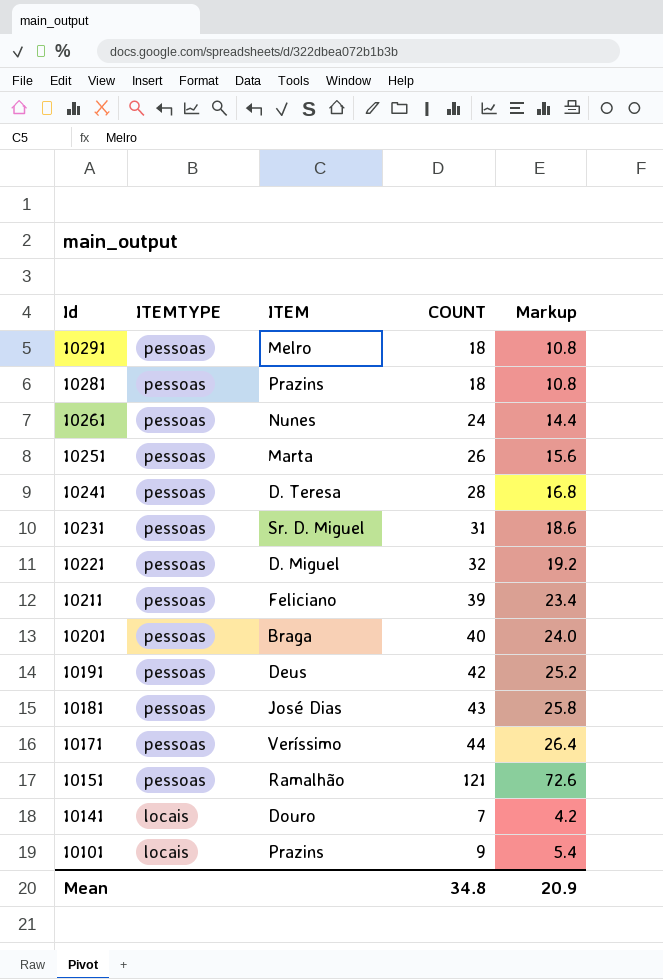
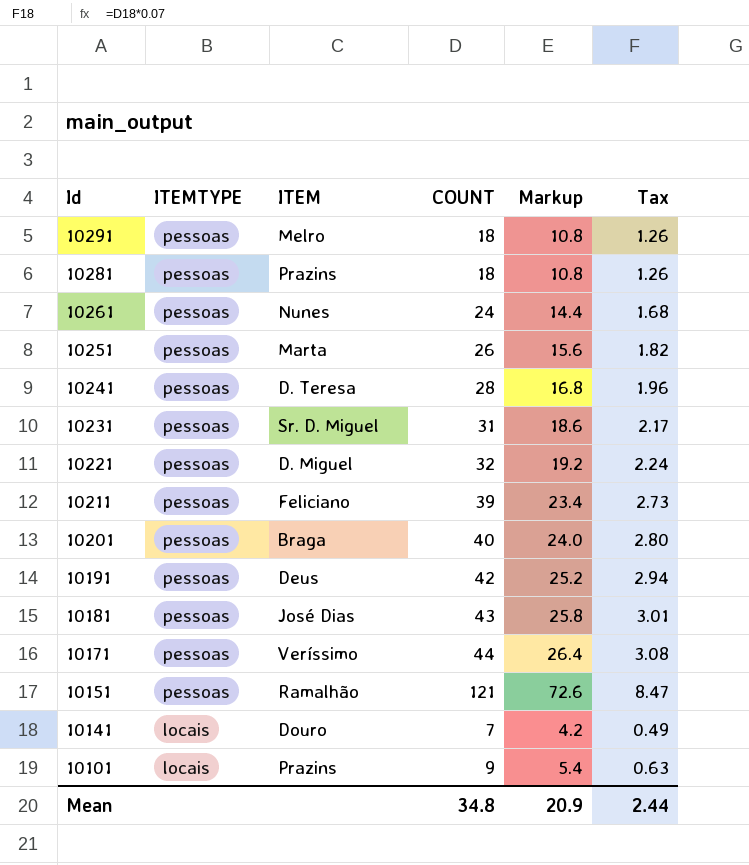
column Tax | formula: none -> [COUNT] * 0.07

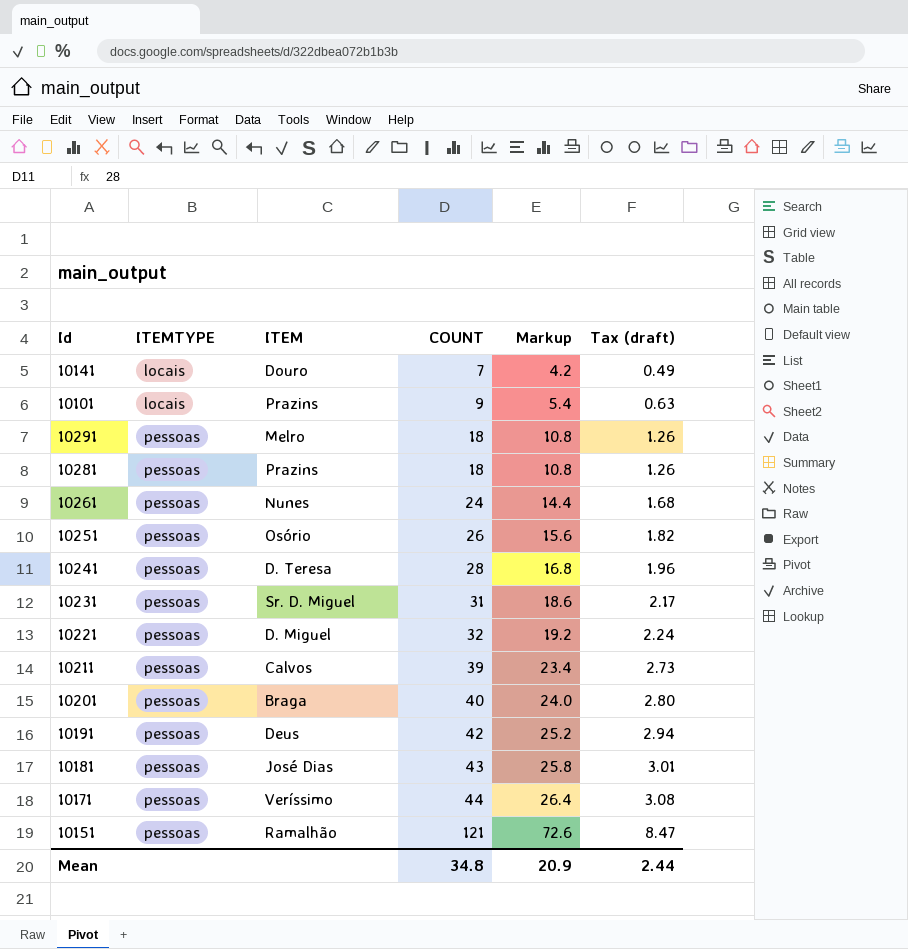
row order: Id descending -> ITEMTYPE ascending
column name: Tax -> Tax (draft)
10251 | ITEM: Marta -> Osório
10211 | ITEM: Feliciano -> Calvos

